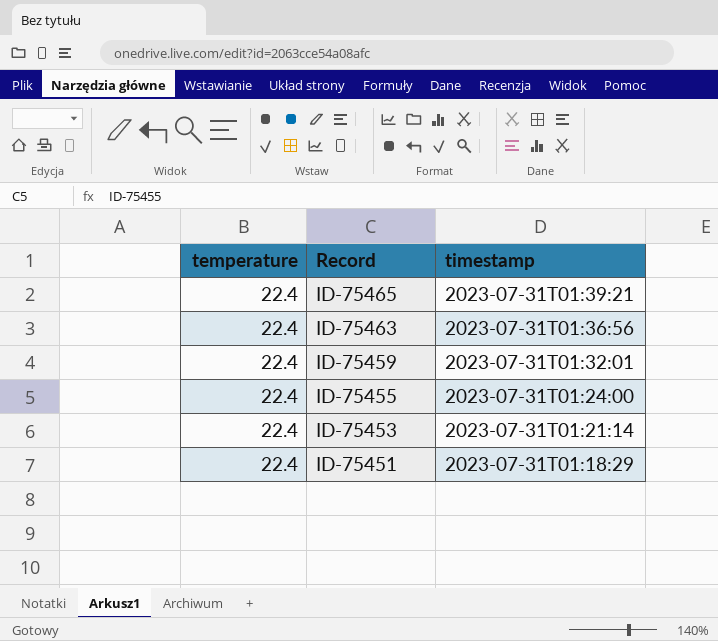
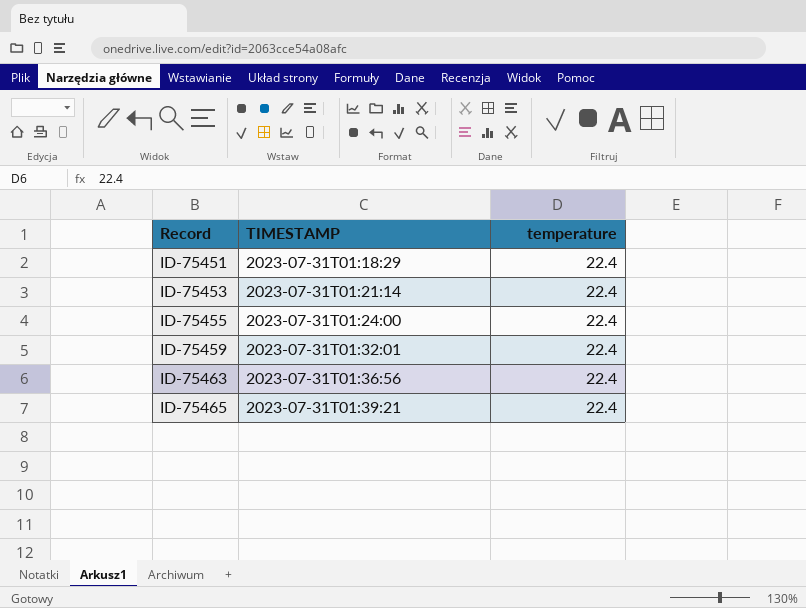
row order: Record descending -> Record ascending
column name: timestamp -> TIMESTAMP
column temperature | position: 1 -> 3

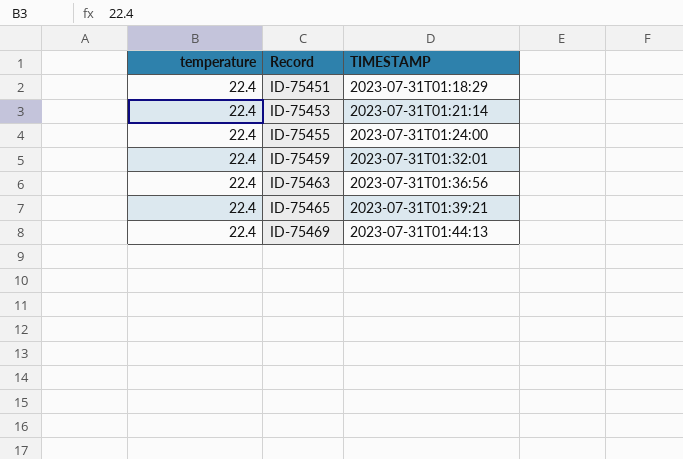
column temperature | position: 3 -> 1
row ID-75469: none -> 22.4 | 2023-07-31T01:44:13

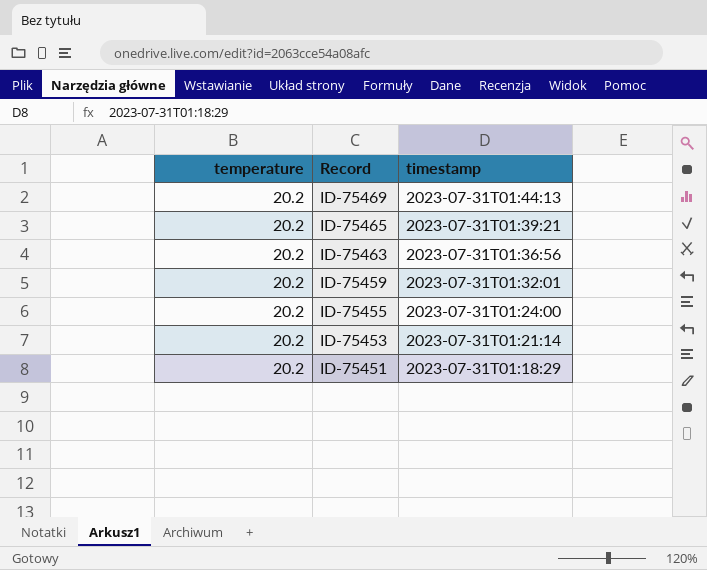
row order: Record ascending -> Record descending
column name: TIMESTAMP -> timestamp
ID-75469 | temperature: 22.4 -> 20.2
ID-75465 | temperature: 22.4 -> 20.2
ID-75463 | temperature: 22.4 -> 20.2
ID-75459 | temperature: 22.4 -> 20.2
ID-75455 | temperature: 22.4 -> 20.2
ID-75453 | temperature: 22.4 -> 20.2
ID-75451 | temperature: 22.4 -> 20.2

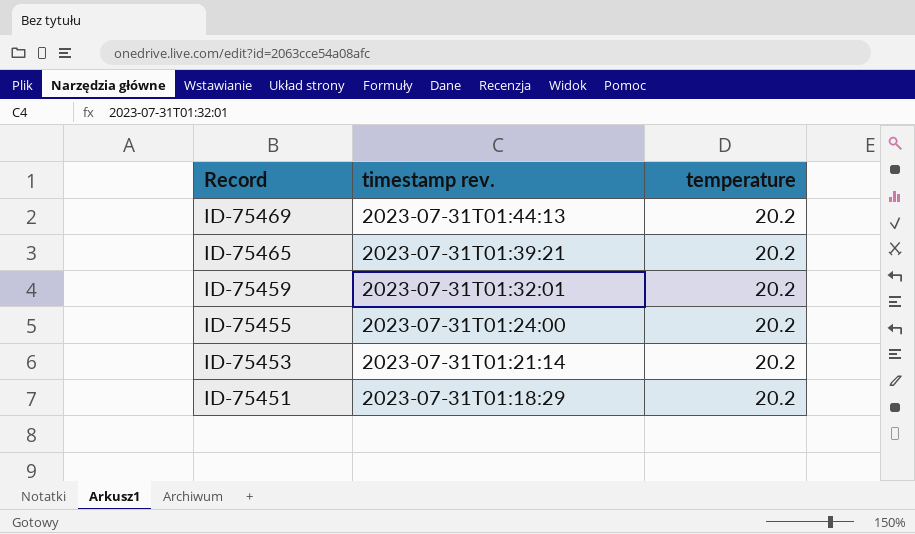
column name: timestamp -> timestamp rev.
column temperature | position: 1 -> 3
row ID-75463: 20.2 | 2023-07-31T01:36:56 -> none

